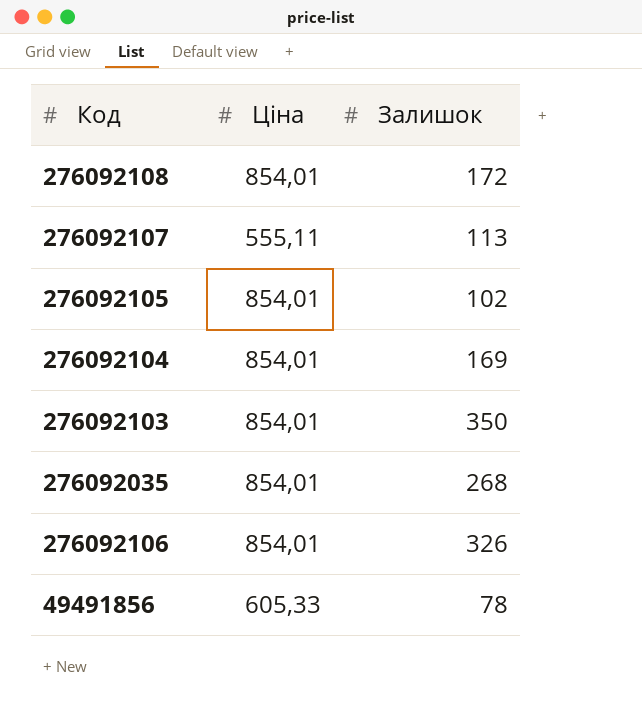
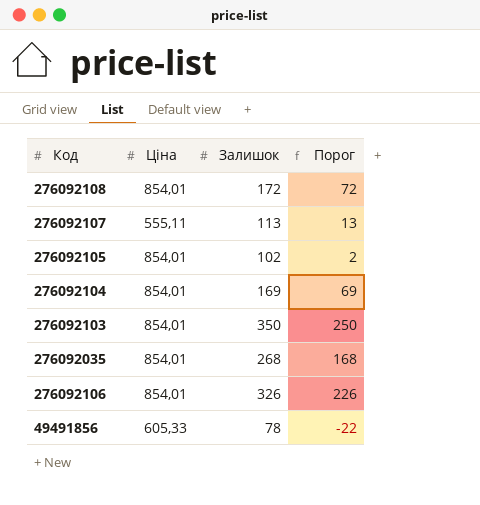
column Порог | formula: none -> [Залишок] - 100

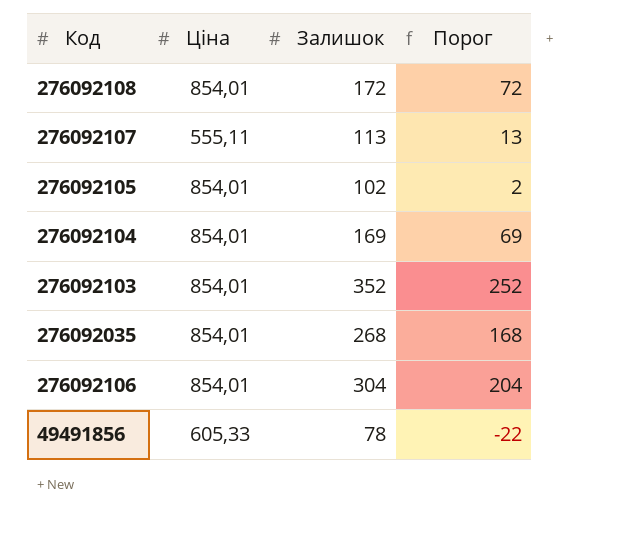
276092103 | Залишок: 350 -> 352
276092103 | Порог: 250 -> 252
276092106 | Залишок: 326 -> 304
276092106 | Порог: 226 -> 204

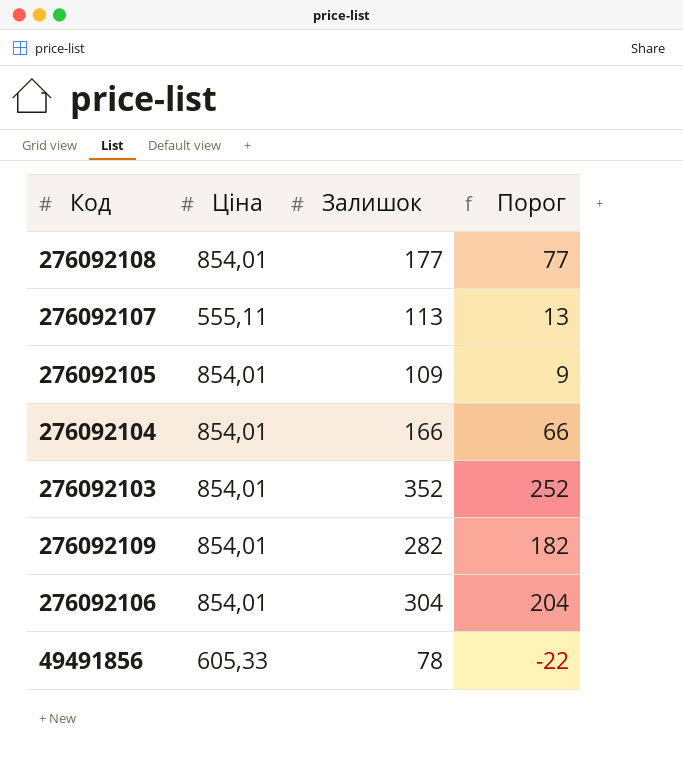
row 276092035: 854,01 | 268 | 168 -> none
276092108 | Залишок: 172 -> 177
276092108 | Порог: 72 -> 77
276092105 | Залишок: 102 -> 109
276092105 | Порог: 2 -> 9
276092104 | Залишок: 169 -> 166
276092104 | Порог: 69 -> 66
row 276092109: none -> 854,01 | 282 | 182

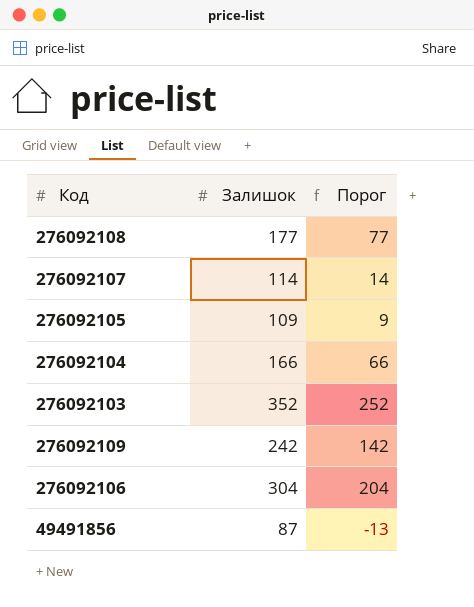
column Ціна | position: 2 -> none
276092107 | Залишок: 113 -> 114
276092107 | Порог: 13 -> 14
276092109 | Залишок: 282 -> 242
276092109 | Порог: 182 -> 142
49491856 | Залишок: 78 -> 87
49491856 | Порог: -22 -> -13

